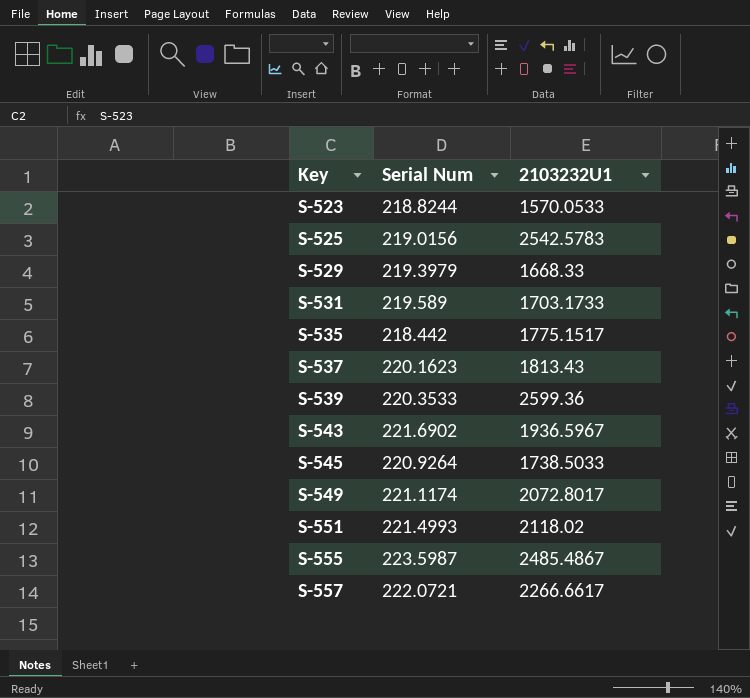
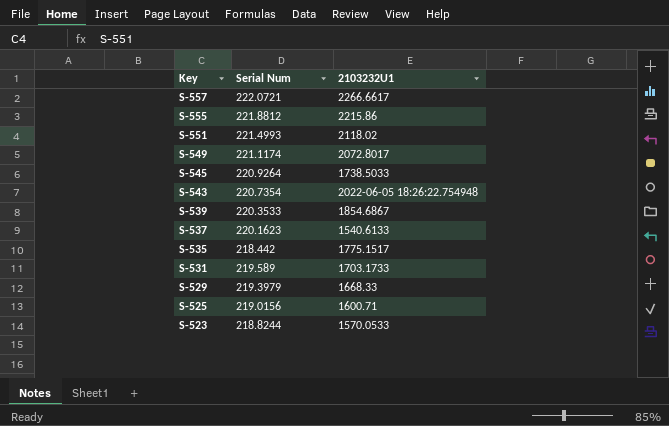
row order: Key ascending -> Key descending
S-555 | Serial Num: 223.5987 -> 221.8812
S-555 | 2103232U1: 2485.4867 -> 2215.86
S-543 | Serial Num: 221.6902 -> 220.7354
S-543 | 2103232U1: 1936.5967 -> 2022-06-05 18:26:22.754948
S-539 | 2103232U1: 2599.36 -> 1854.6867
S-537 | 2103232U1: 1813.43 -> 1540.6133
S-525 | 2103232U1: 2542.5783 -> 1600.71

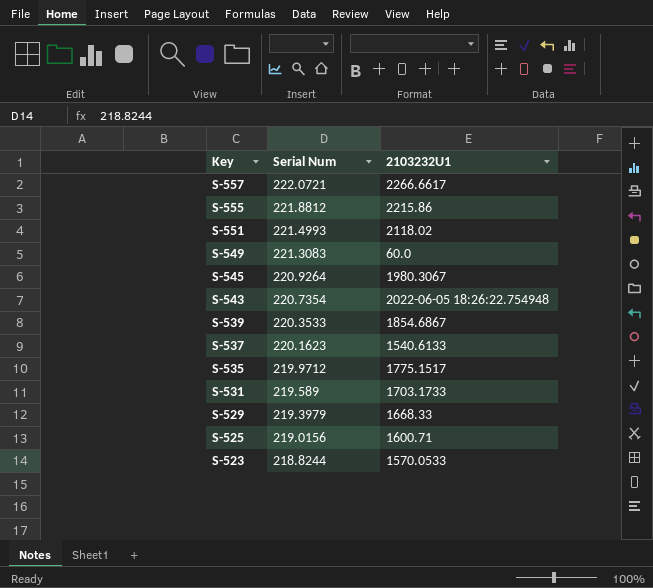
S-549 | Serial Num: 221.1174 -> 221.3083
S-549 | 2103232U1: 2072.8017 -> 60.0
S-545 | 2103232U1: 1738.5033 -> 1980.3067
S-535 | Serial Num: 218.442 -> 219.9712

